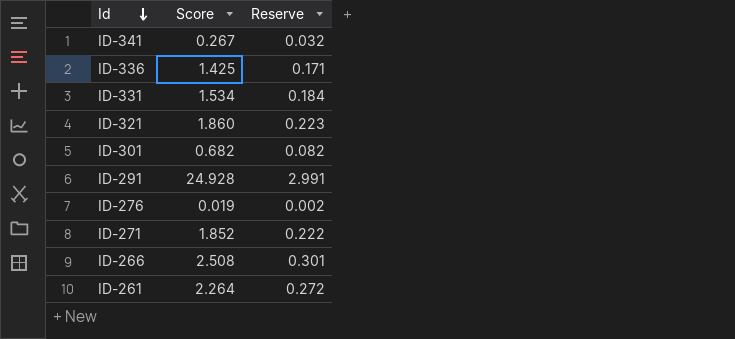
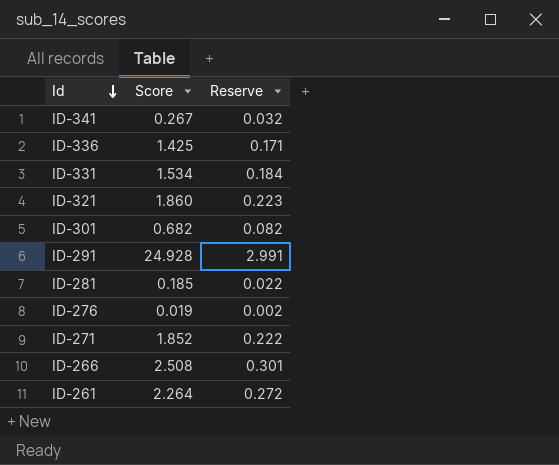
row ID-281: none -> 0.185 | 0.022

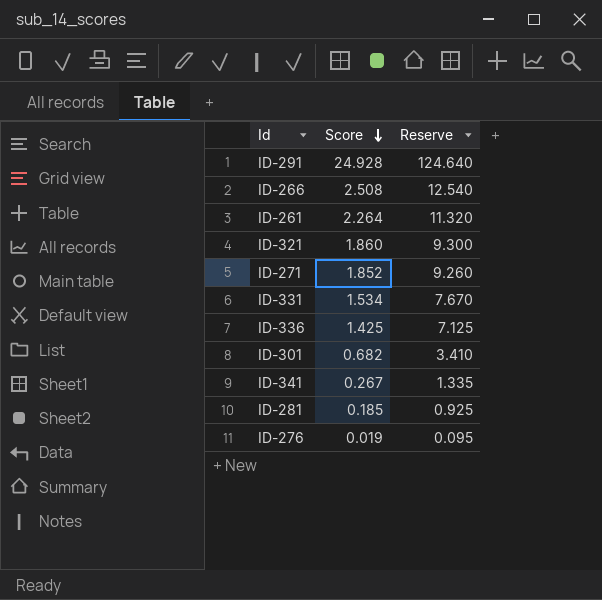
row order: Id descending -> Score descending
column Reserve | formula: [Score] * 0.12 -> [Score] * 5

